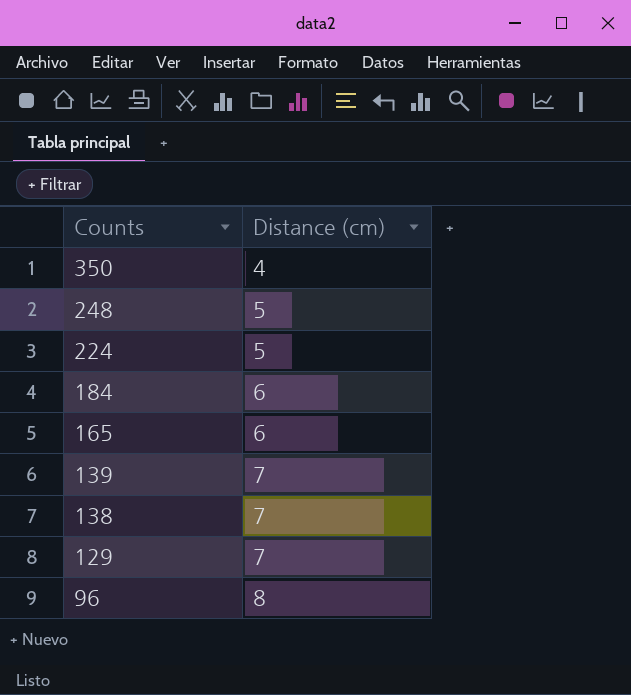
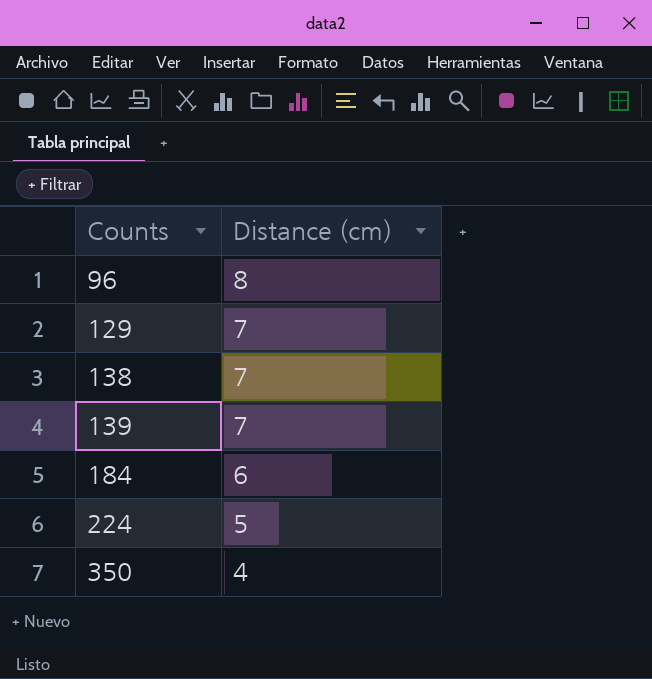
row order: Counts descending -> Counts ascending
row 248: 5 -> none
row 165: 6 -> none

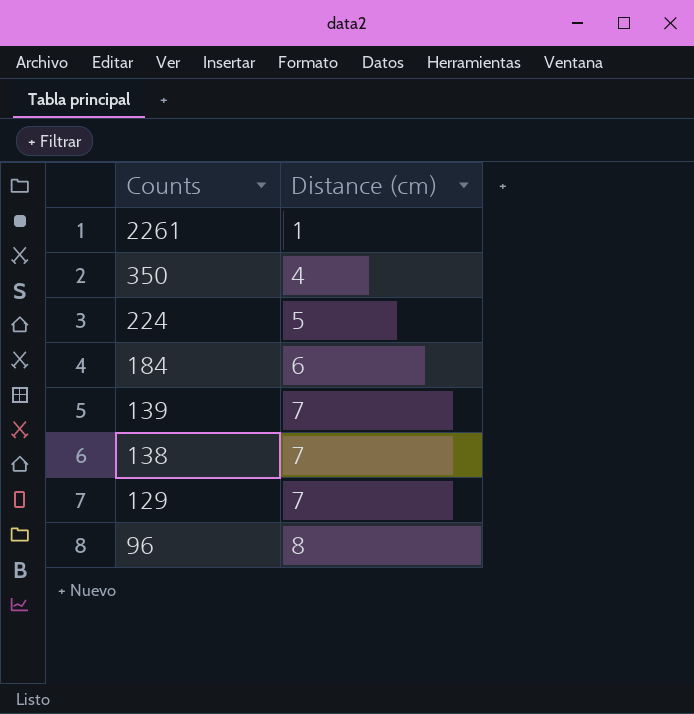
row order: Counts ascending -> Counts descending
row 2261: none -> 1

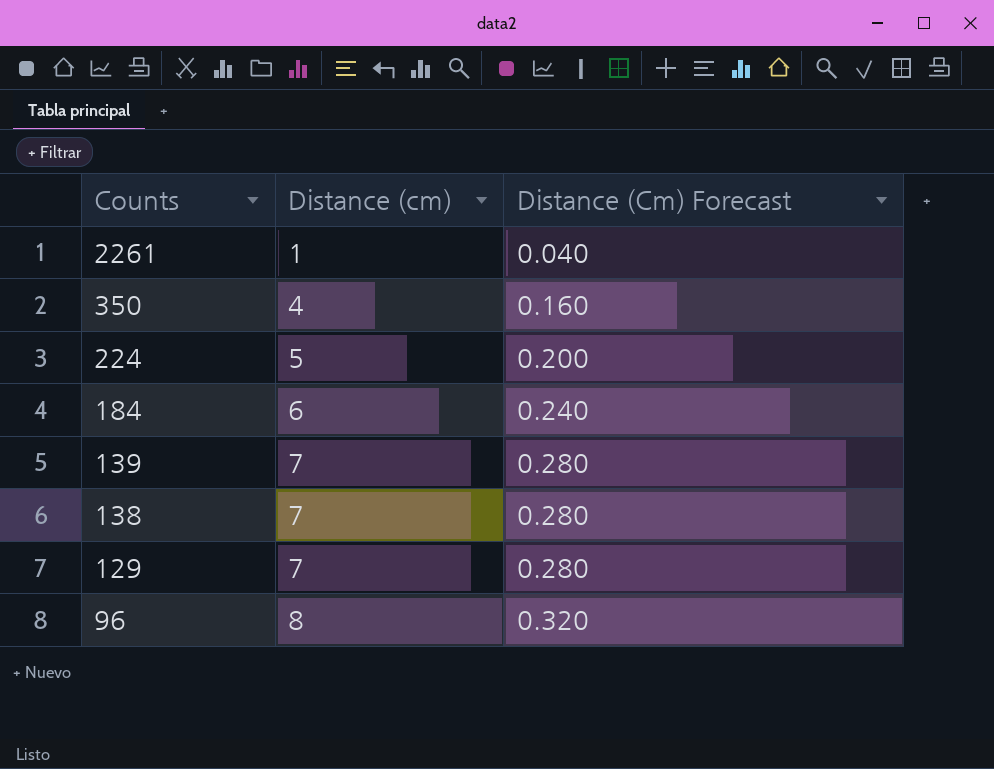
column Distance (Cm) Forecast | formula: none -> [Distance (cm)] * 0.04

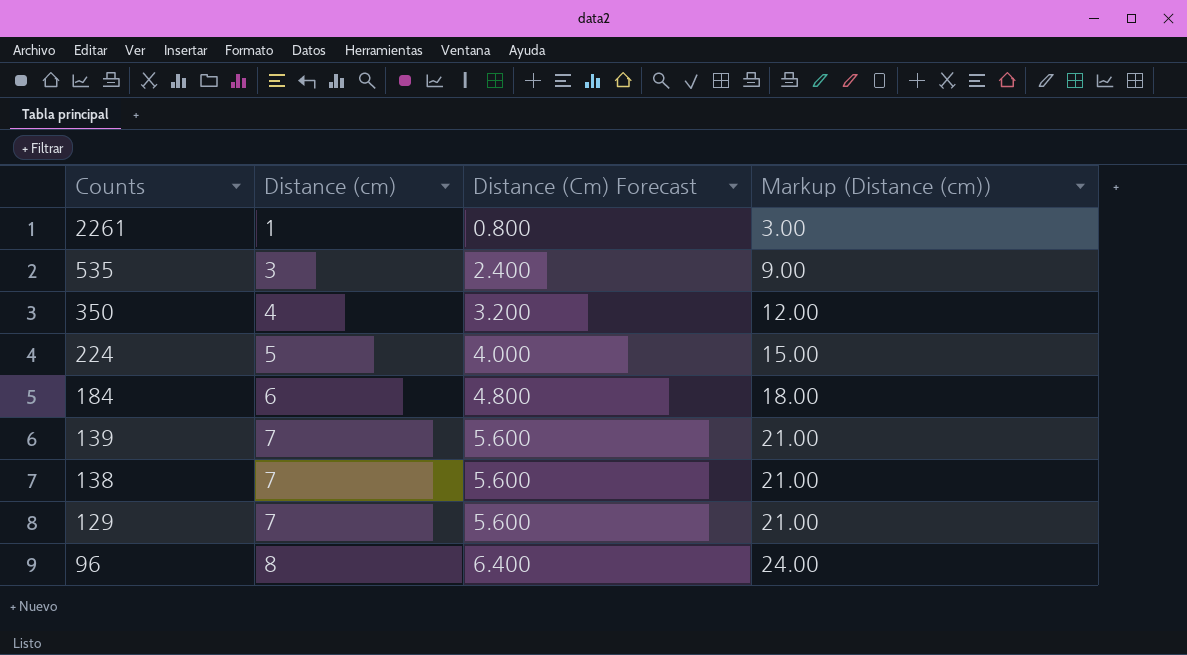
column Distance (Cm) Forecast | formula: [Distance (cm)] * 0.04 -> [Distance (cm)] * 0.8
column Markup (Distance (cm)) | formula: none -> [Distance (cm)] * 3
row 535: none -> 3 | 2.400 | 9.00

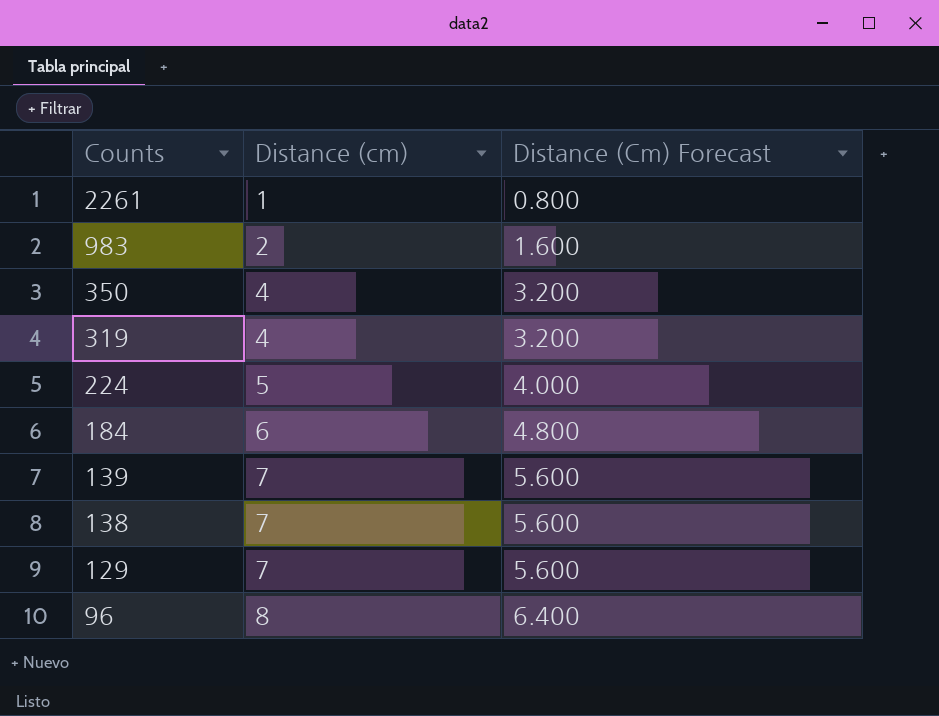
column Markup (Distance (cm)) | formula: [Distance (cm)] * 3 -> none
row 535: 3 | 2.400 | 9.00 -> none
row 983: none -> 2 | 1.600
row 319: none -> 4 | 3.200

